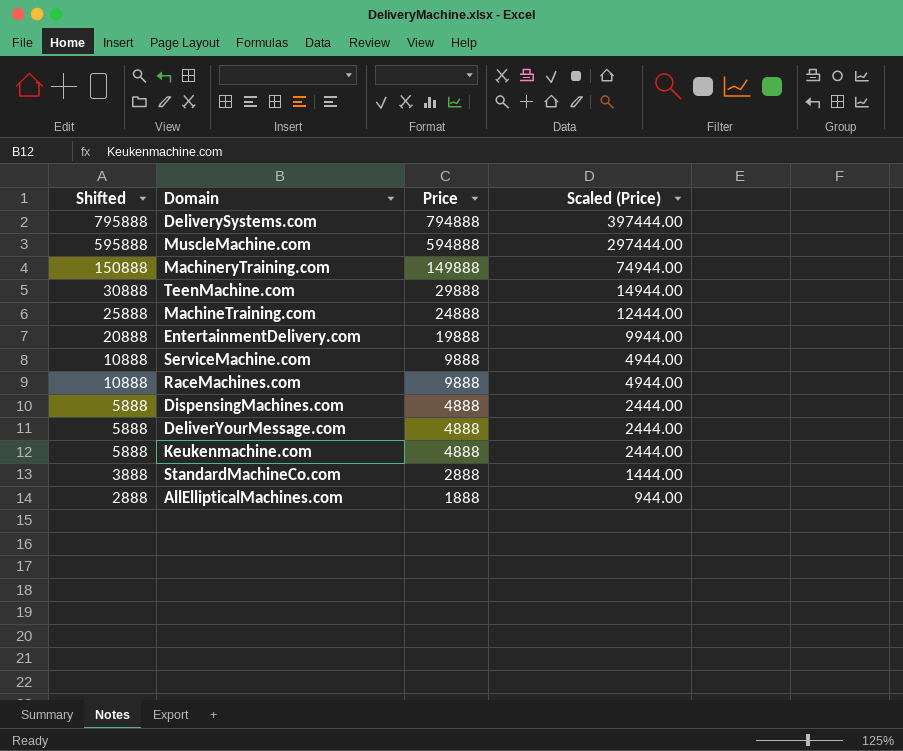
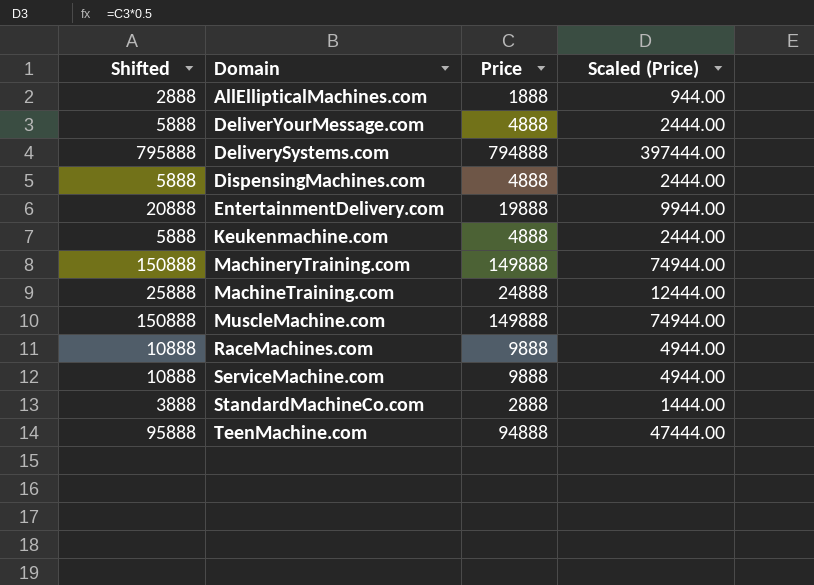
row order: Shifted descending -> Domain ascending
MuscleMachine.com | Shifted: 595888 -> 150888
MuscleMachine.com | Price: 594888 -> 149888
MuscleMachine.com | Scaled (Price): 297444.00 -> 74944.00
TeenMachine.com | Shifted: 30888 -> 95888
TeenMachine.com | Price: 29888 -> 94888
TeenMachine.com | Scaled (Price): 14944.00 -> 47444.00

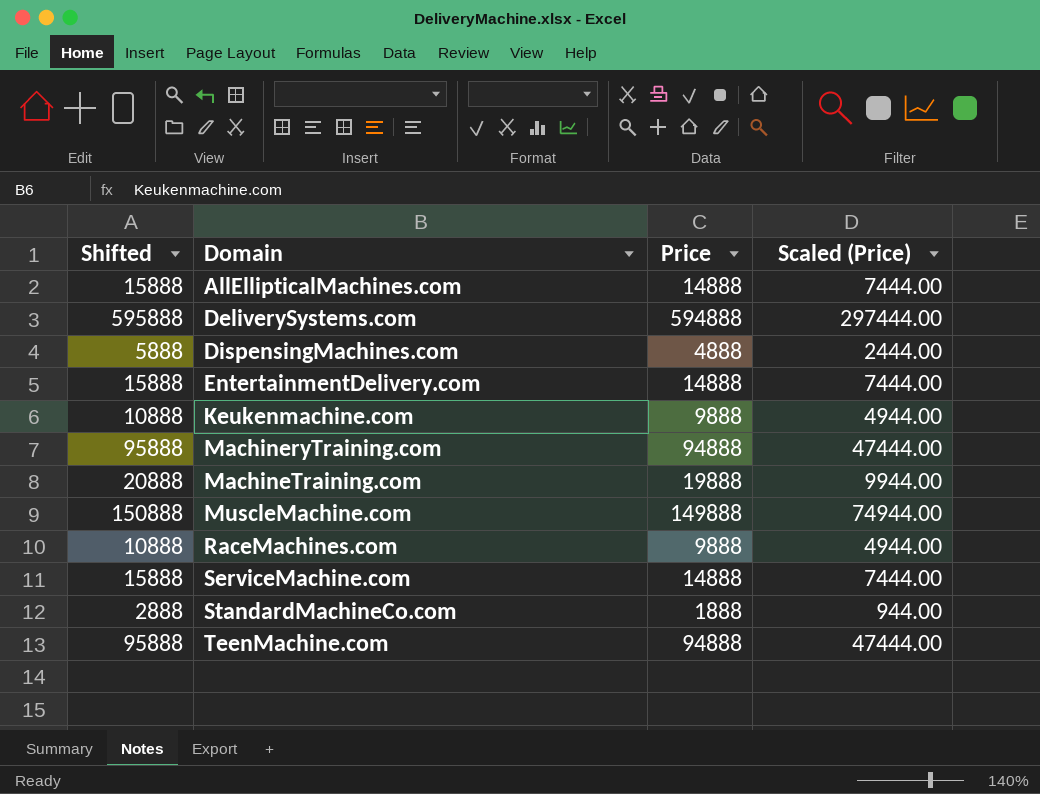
row DeliverYourMessage.com: 5888 | 4888 | 2444.00 -> none
AllEllipticalMachines.com | Shifted: 2888 -> 15888
AllEllipticalMachines.com | Price: 1888 -> 14888
AllEllipticalMachines.com | Scaled (Price): 944.00 -> 7444.00
DeliverySystems.com | Shifted: 795888 -> 595888
DeliverySystems.com | Price: 794888 -> 594888
DeliverySystems.com | Scaled (Price): 397444.00 -> 297444.00
EntertainmentDelivery.com | Shifted: 20888 -> 15888
EntertainmentDelivery.com | Price: 19888 -> 14888
EntertainmentDelivery.com | Scaled (Price): 9944.00 -> 7444.00
Keukenmachine.com | Shifted: 5888 -> 10888
Keukenmachine.com | Price: 4888 -> 9888
Keukenmachine.com | Scaled (Price): 2444.00 -> 4944.00
MachineryTraining.com | Shifted: 150888 -> 95888
MachineryTraining.com | Price: 149888 -> 94888
MachineryTraining.com | Scaled (Price): 74944.00 -> 47444.00
MachineTraining.com | Shifted: 25888 -> 20888
MachineTraining.com | Price: 24888 -> 19888
MachineTraining.com | Scaled (Price): 12444.00 -> 9944.00
ServiceMachine.com | Shifted: 10888 -> 15888
ServiceMachine.com | Price: 9888 -> 14888
ServiceMachine.com | Scaled (Price): 4944.00 -> 7444.00
StandardMachineCo.com | Shifted: 3888 -> 2888
StandardMachineCo.com | Price: 2888 -> 1888
StandardMachineCo.com | Scaled (Price): 1444.00 -> 944.00

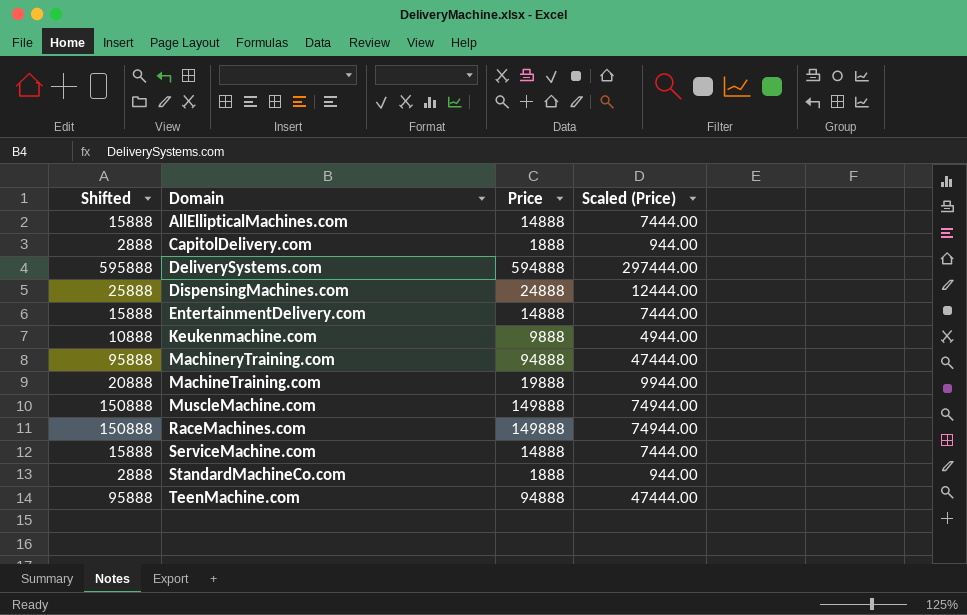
row CapitolDelivery.com: none -> 2888 | 1888 | 944.00
DispensingMachines.com | Shifted: 5888 -> 25888
DispensingMachines.com | Price: 4888 -> 24888
DispensingMachines.com | Scaled (Price): 2444.00 -> 12444.00
RaceMachines.com | Shifted: 10888 -> 150888
RaceMachines.com | Price: 9888 -> 149888
RaceMachines.com | Scaled (Price): 4944.00 -> 74944.00

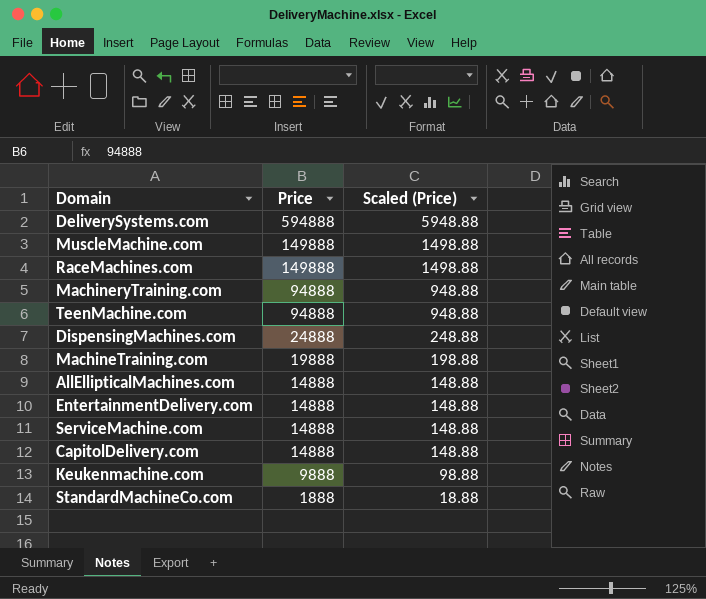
row order: Domain ascending -> Price descending
column Shifted | formula: [Price] + 1000 -> none
column Scaled (Price) | formula: [Price] * 0.5 -> [Price] * 0.01
CapitolDelivery.com | Price: 1888 -> 14888

